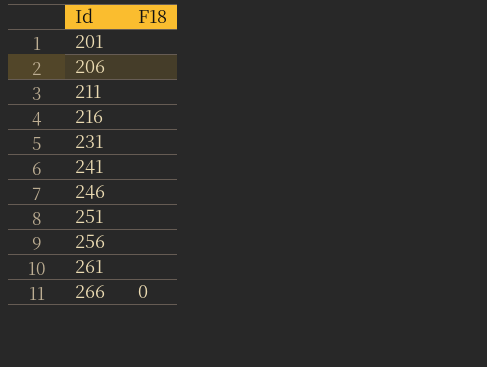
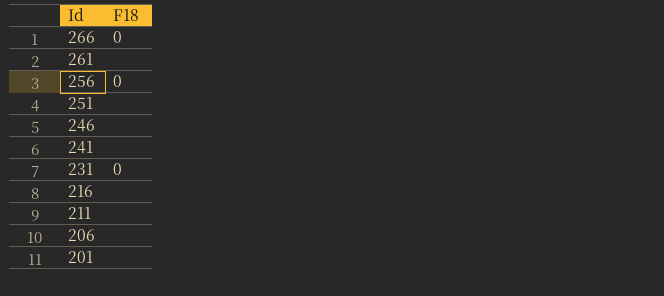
row order: Id ascending -> Id descending
256 | F18: none -> 0
231 | F18: none -> 0

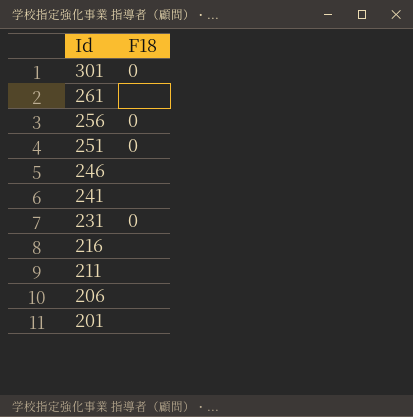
row 266: 0 -> none
row 301: none -> 0
251 | F18: none -> 0

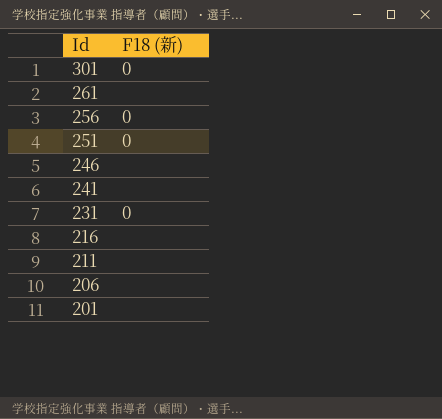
column name: F18 -> F18 (新)

